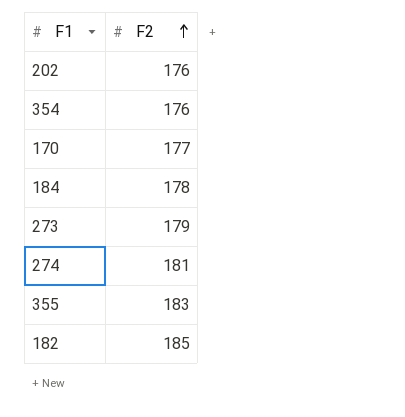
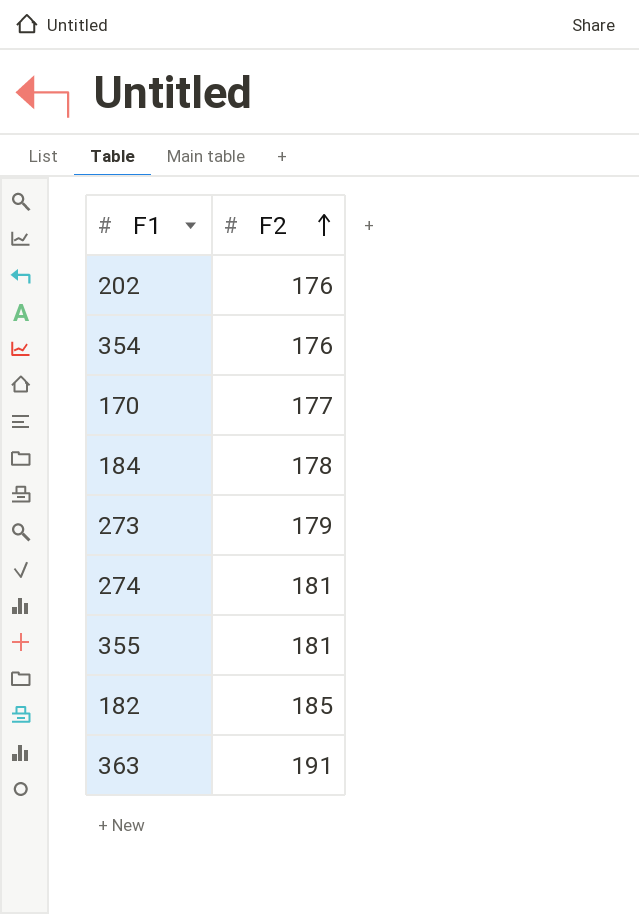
355 | F2: 183 -> 181
row 363: none -> 191

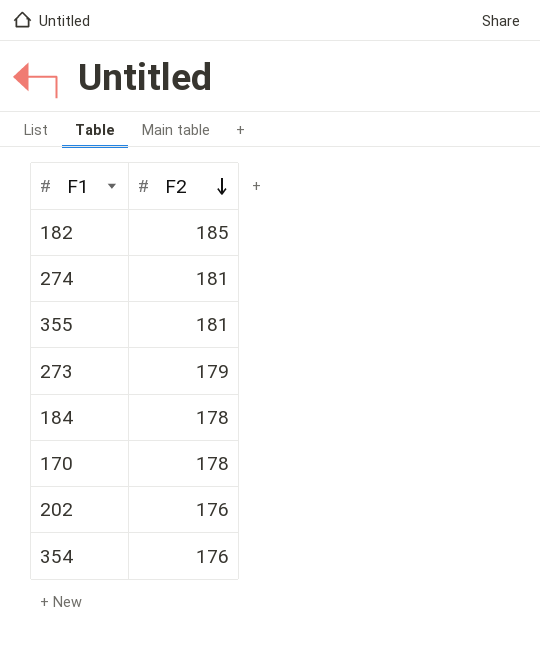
row order: F2 ascending -> F2 descending
row 363: 191 -> none
170 | F2: 177 -> 178

